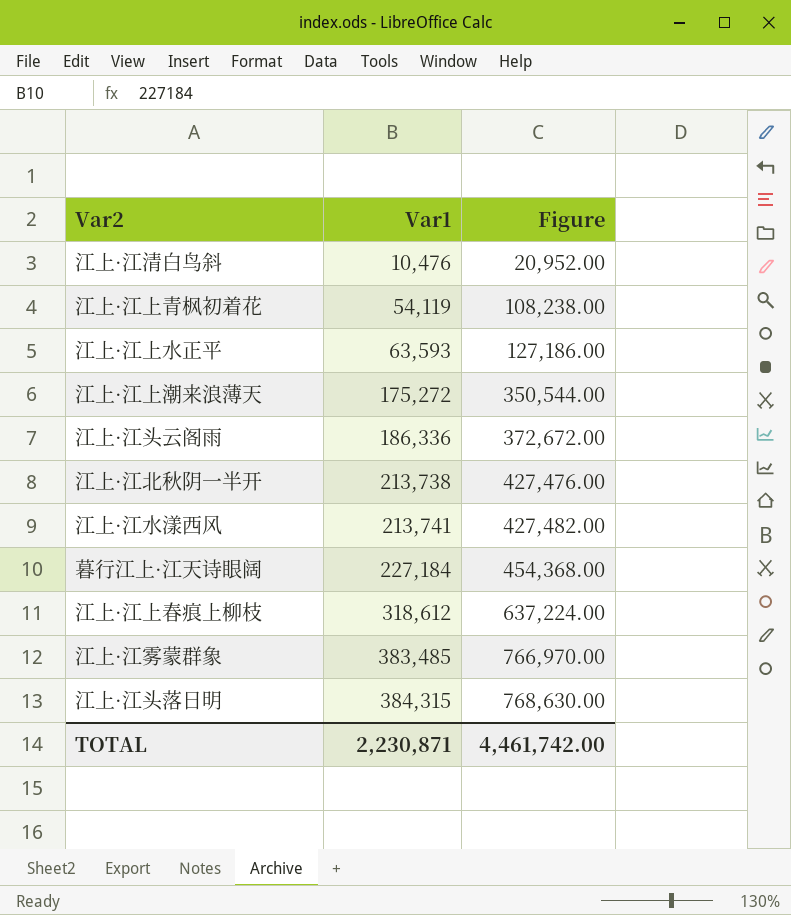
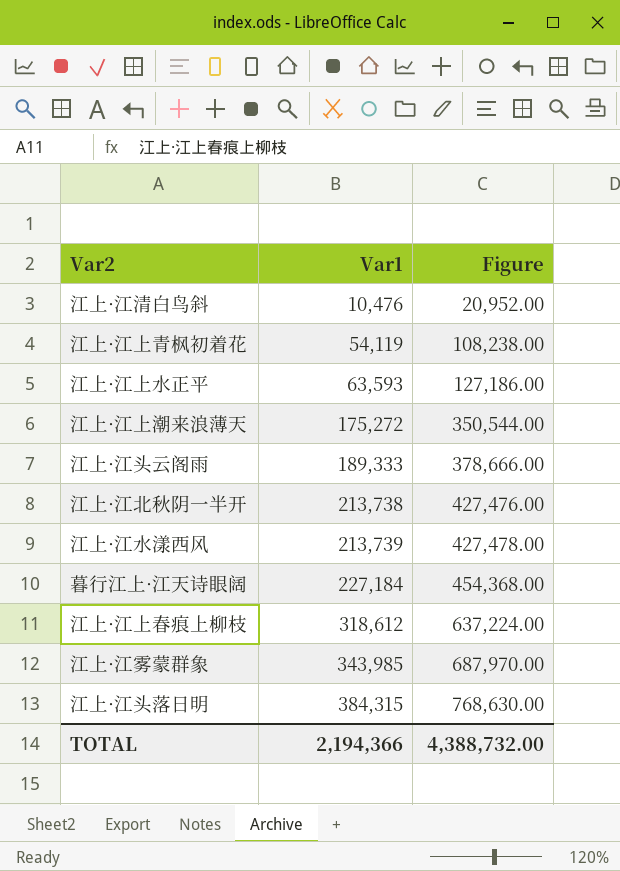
江上·江头云阁雨 | Var1: 186,336 -> 189,333
江上·江头云阁雨 | Figure: 372,672.00 -> 378,666.00
江上·江水漾西风 | Var1: 213,741 -> 213,739
江上·江水漾西风 | Figure: 427,482.00 -> 427,478.00
江上·江雾蒙群象 | Var1: 383,485 -> 343,985
江上·江雾蒙群象 | Figure: 766,970.00 -> 687,970.00
TOTAL | Var1: 2,230,871 -> 2,194,366
TOTAL | Figure: 4,461,742.00 -> 4,388,732.00

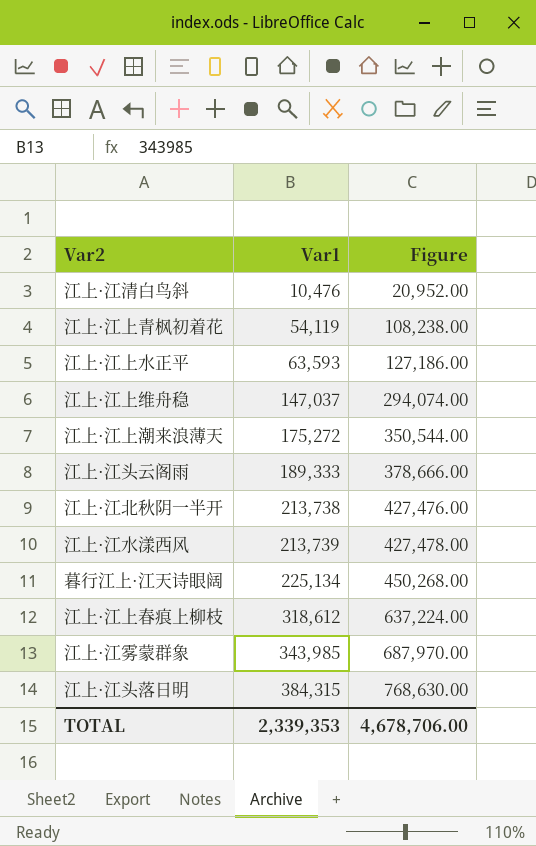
row 江上·江上维舟稳: none -> 147,037 | 294,074.00
暮行江上·江天诗眼阔 | Var1: 227,184 -> 225,134
暮行江上·江天诗眼阔 | Figure: 454,368.00 -> 450,268.00
TOTAL | Var1: 2,194,366 -> 2,339,353
TOTAL | Figure: 4,388,732.00 -> 4,678,706.00

